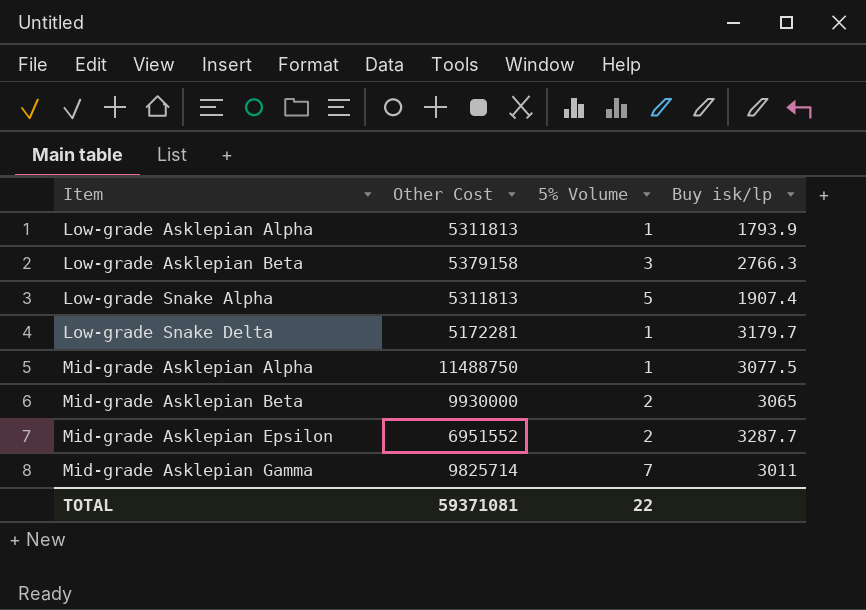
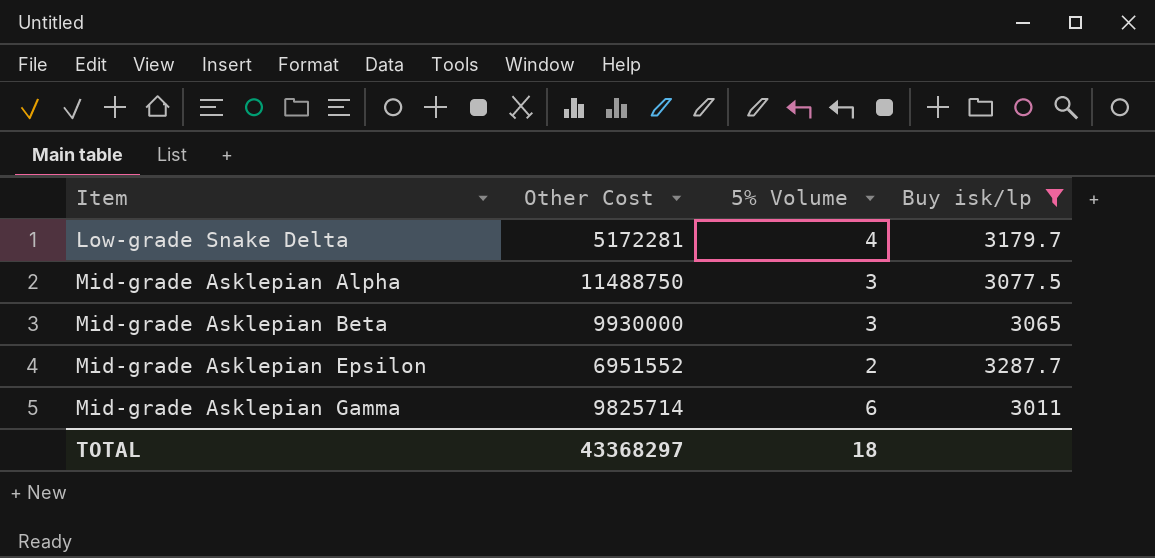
filter: none -> Buy isk/lp >= 3011
Low-grade Snake Delta | 5% Volume: 1 -> 4
Mid-grade Asklepian Alpha | 5% Volume: 1 -> 3
Mid-grade Asklepian Beta | 5% Volume: 2 -> 3
Mid-grade Asklepian Gamma | 5% Volume: 7 -> 6
TOTAL | Other Cost: 59371081 -> 43368297
TOTAL | 5% Volume: 22 -> 18

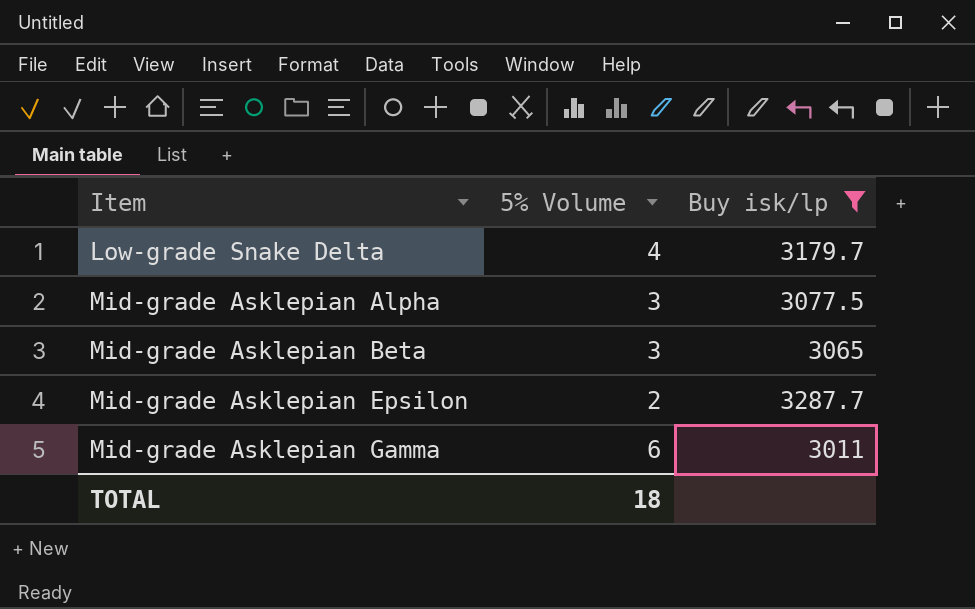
column Other Cost | position: 2 -> none

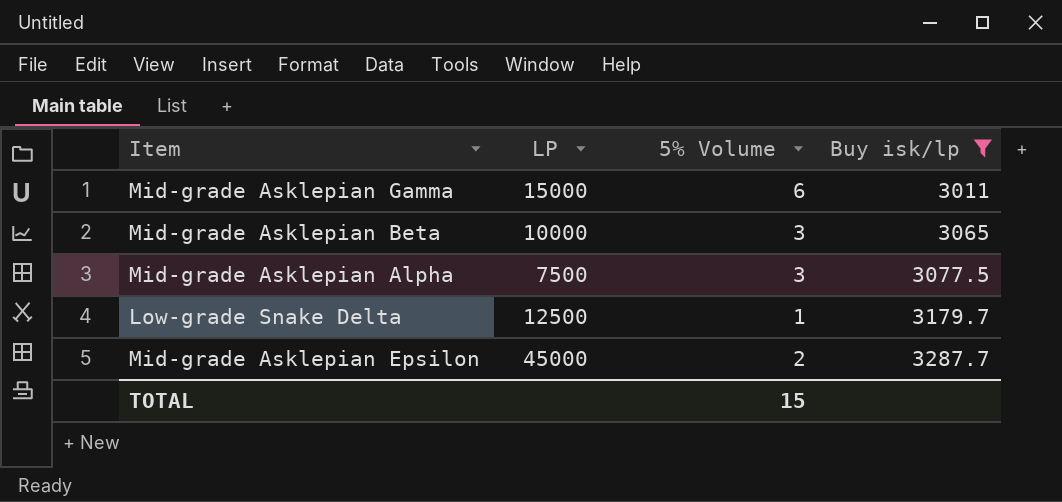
row order: Item ascending -> Buy isk/lp ascending
column LP | position: none -> 2
Low-grade Snake Delta | 5% Volume: 4 -> 1
TOTAL | 5% Volume: 18 -> 15

